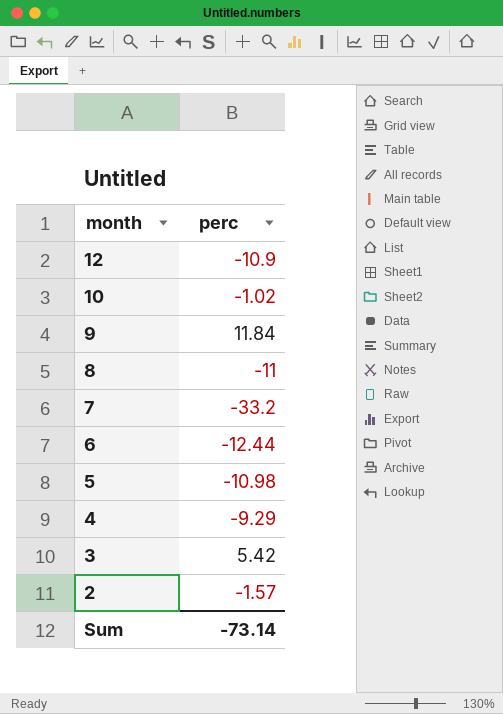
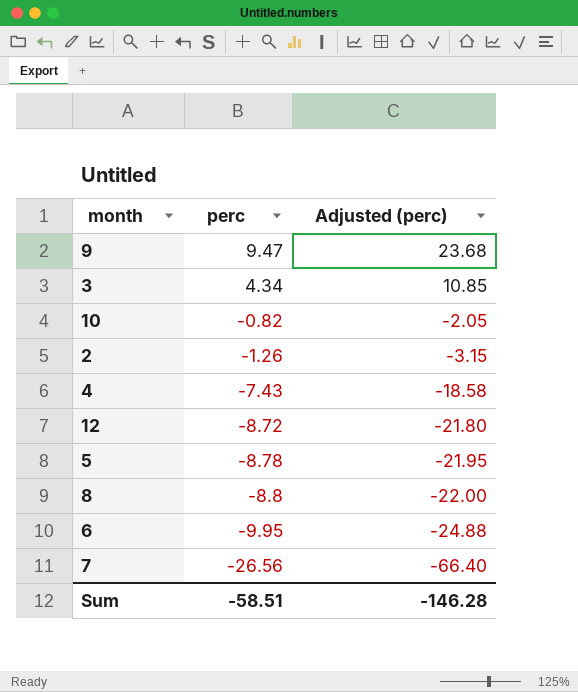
row order: month descending -> perc descending
column Adjusted (perc) | formula: none -> [perc] * 2.5
9 | perc: 11.84 -> 9.47
3 | perc: 5.42 -> 4.34
10 | perc: -1.02 -> -0.82
2 | perc: -1.57 -> -1.26
4 | perc: -9.29 -> -7.43
12 | perc: -10.9 -> -8.72
5 | perc: -10.98 -> -8.78
8 | perc: -11 -> -8.8
6 | perc: -12.44 -> -9.95
7 | perc: -33.2 -> -26.56
Sum | perc: -73.14 -> -58.51

